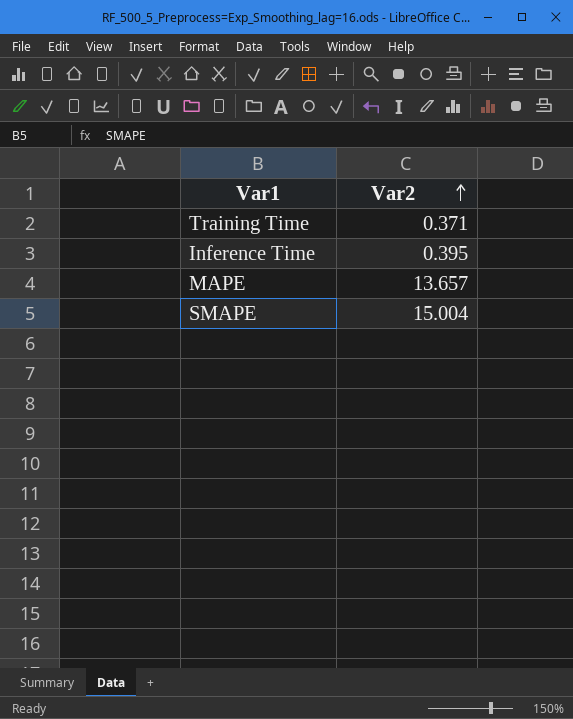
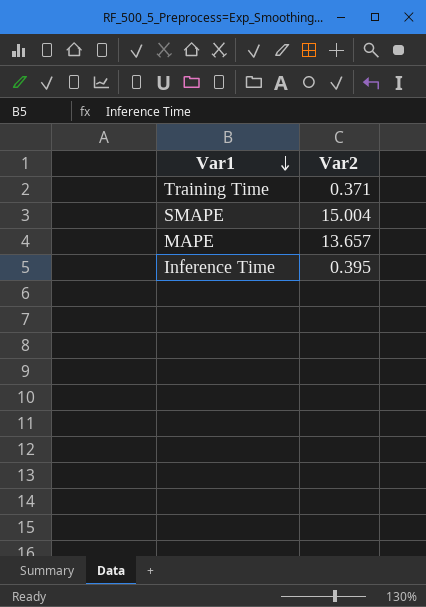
row order: Var2 ascending -> Var1 descending

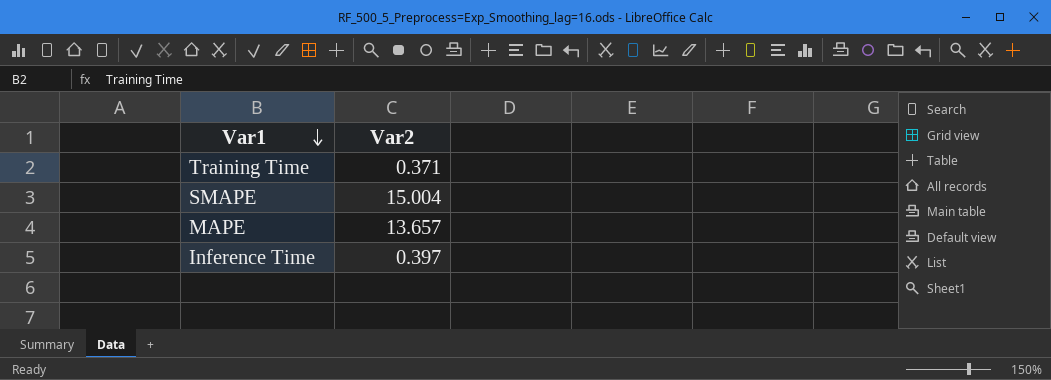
Inference Time | Var2: 0.395 -> 0.397

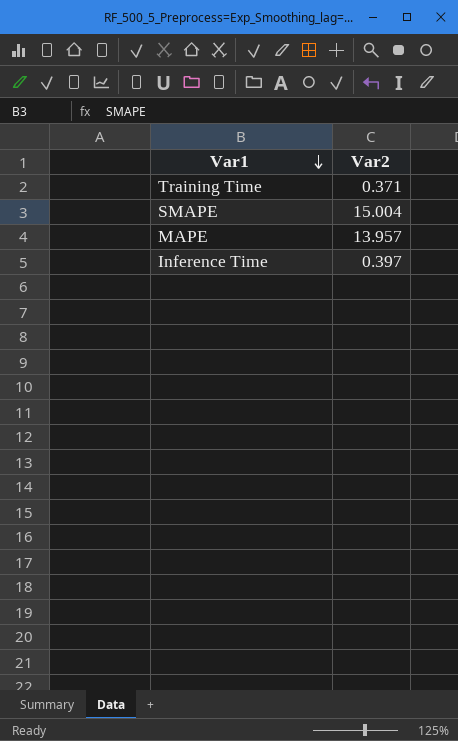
MAPE | Var2: 13.657 -> 13.957

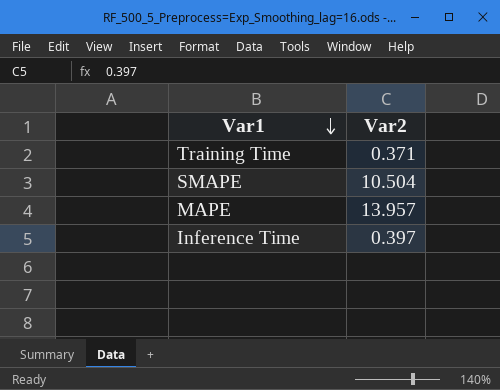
SMAPE | Var2: 15.004 -> 10.504

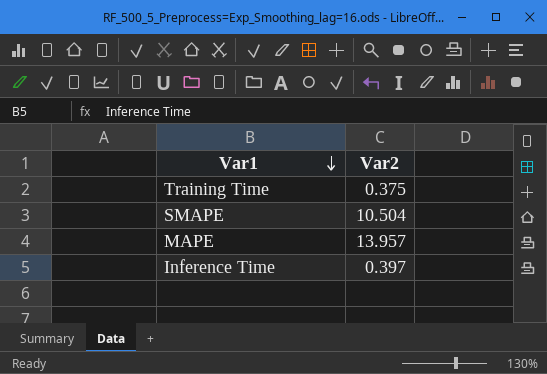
Training Time | Var2: 0.371 -> 0.375

